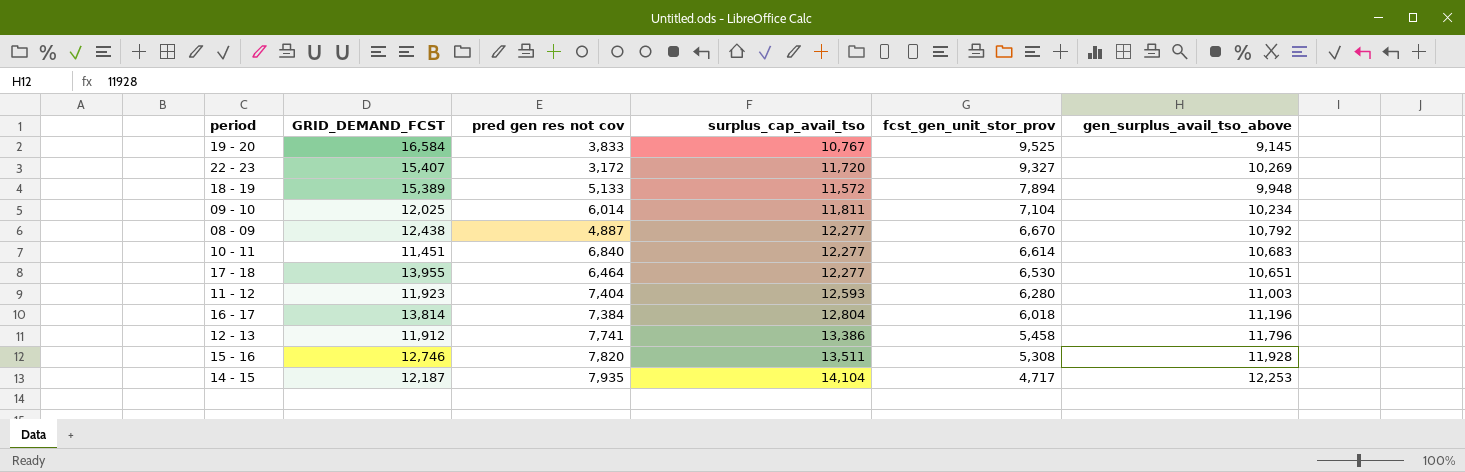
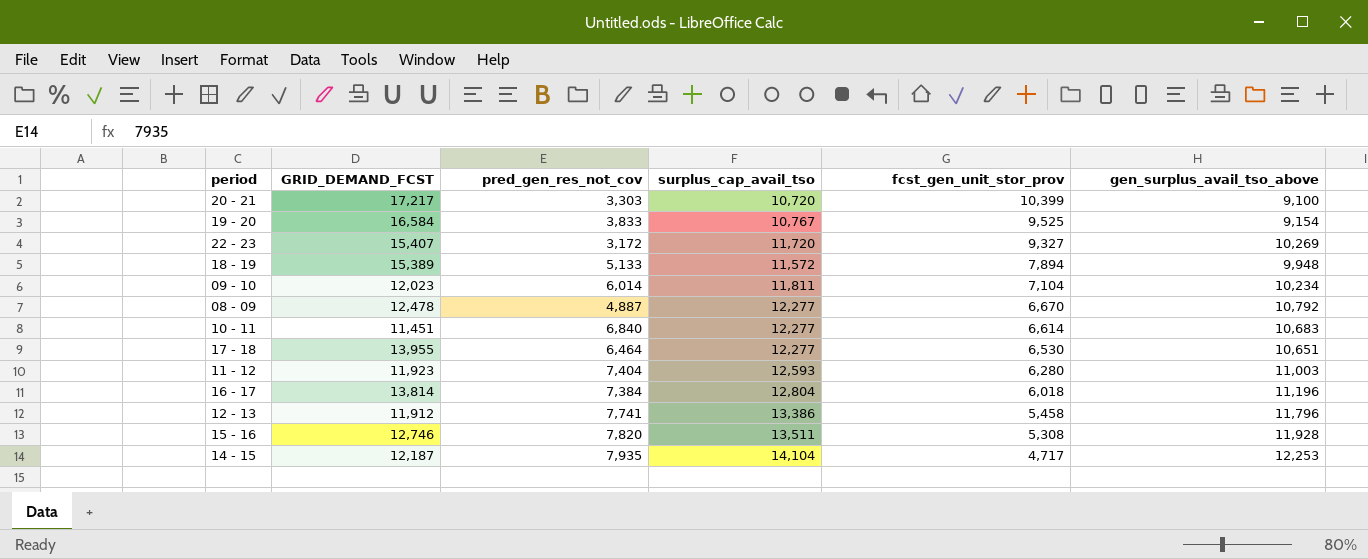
column name: pred gen res not cov -> pred_gen_res_not_cov
row 20 - 21: none -> 17,217 | 3,303 | 10,720 | 10,399 | 9,100
19 - 20 | gen_surplus_avail_tso_above: 9,145 -> 9,154
09 - 10 | GRID_DEMAND_FCST: 12,025 -> 12,023
08 - 09 | GRID_DEMAND_FCST: 12,438 -> 12,478

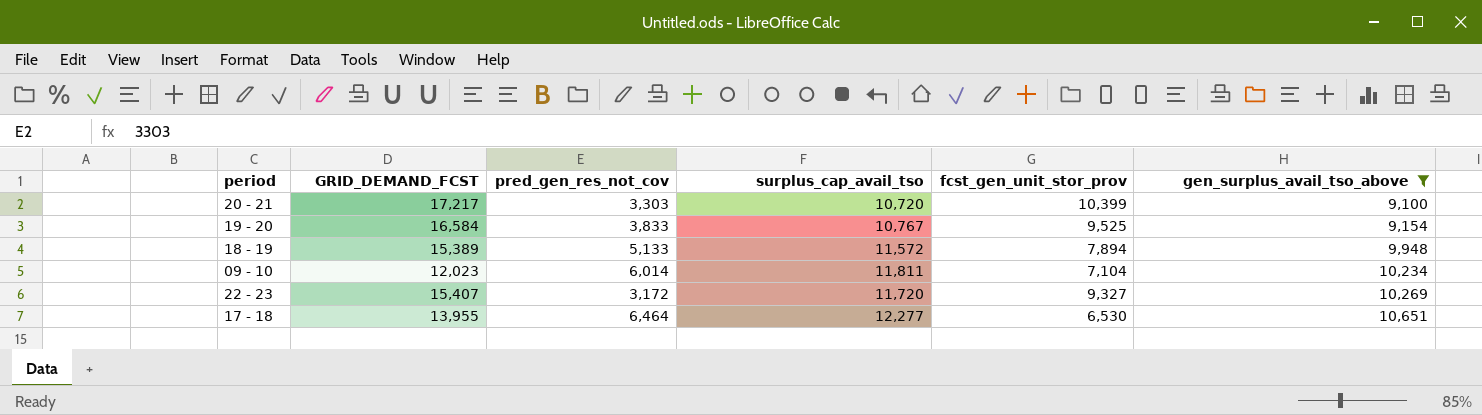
filter: none -> gen_surplus_avail_tso_above <= 10,651
row order: fcst_gen_unit_stor_prov descending -> gen_surplus_avail_tso_above ascending

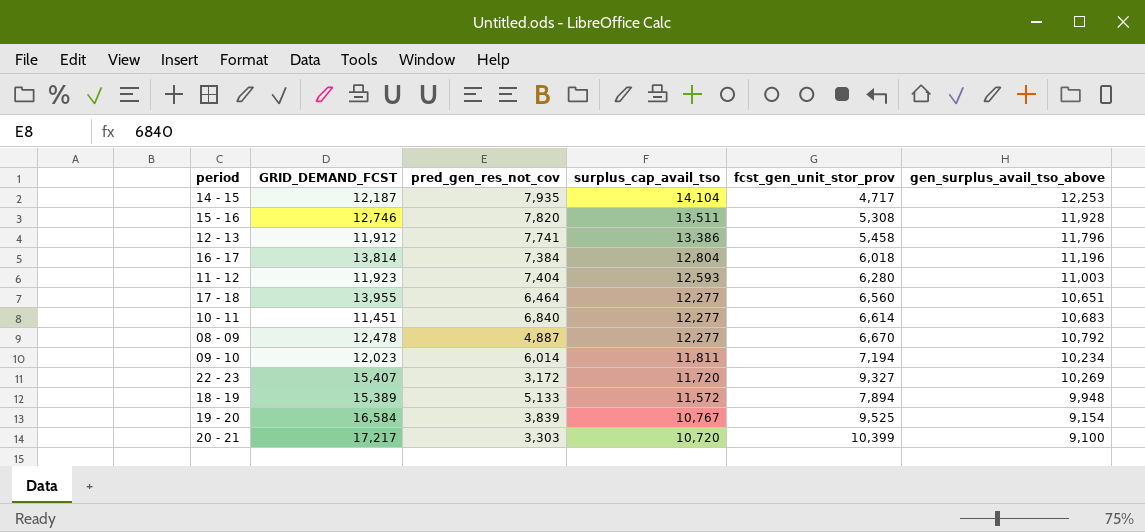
filter: gen_surplus_avail_tso_above <= 10,651 -> none
row order: gen_surplus_avail_tso_above ascending -> surplus_cap_avail_tso descending
17 - 18 | fcst_gen_unit_stor_prov: 6,530 -> 6,560
09 - 10 | fcst_gen_unit_stor_prov: 7,104 -> 7,194
19 - 20 | pred_gen_res_not_cov: 3,833 -> 3,839

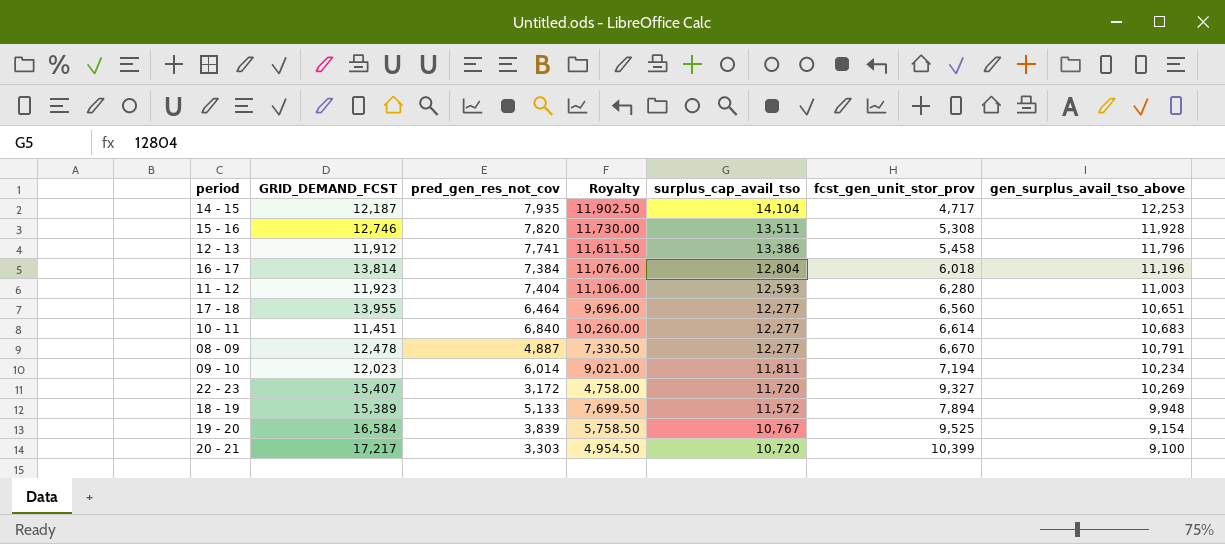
column Royalty | formula: none -> [pred_gen_res_not_cov] * 1.5
08 - 09 | gen_surplus_avail_tso_above: 10,792 -> 10,791

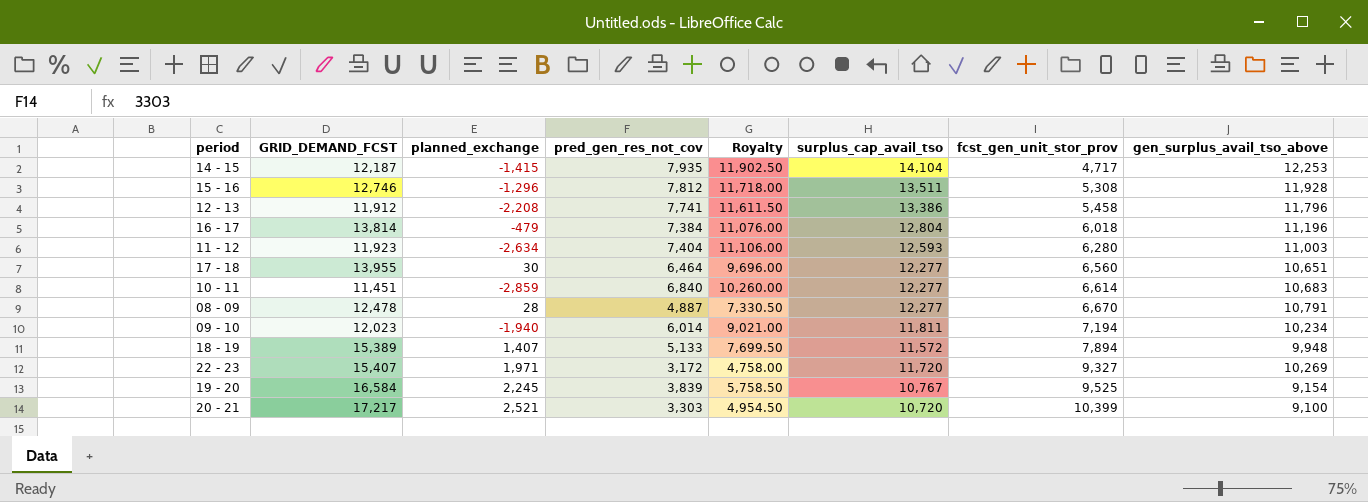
row order: surplus_cap_avail_tso descending -> fcst_gen_unit_stor_prov ascending
column planned_exchange | position: none -> 3
15 - 16 | pred_gen_res_not_cov: 7,820 -> 7,812
15 - 16 | Royalty: 11,730.00 -> 11,718.00

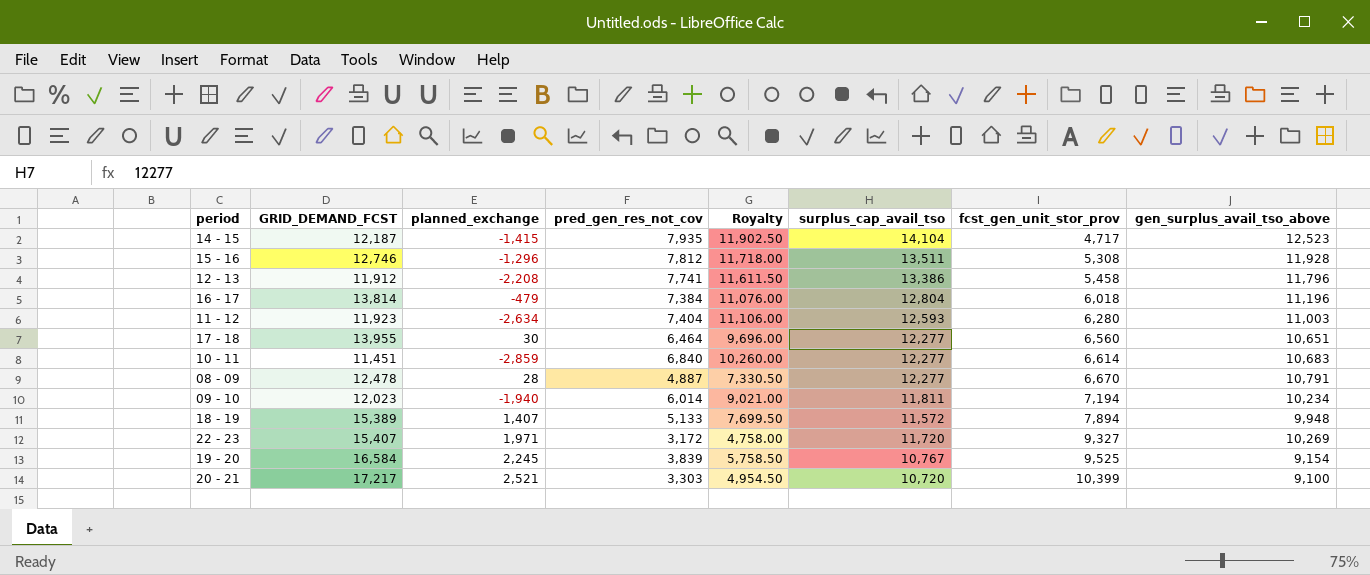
14 - 15 | gen_surplus_avail_tso_above: 12,253 -> 12,523

